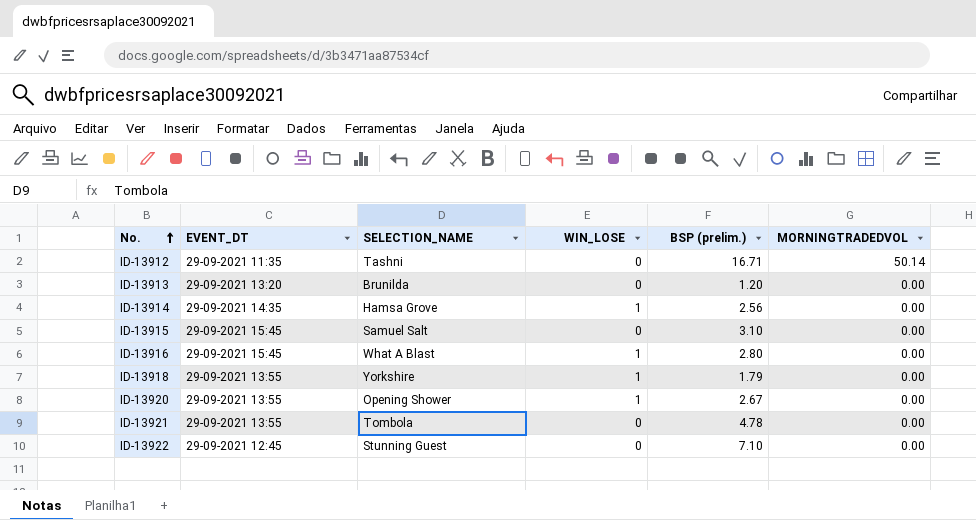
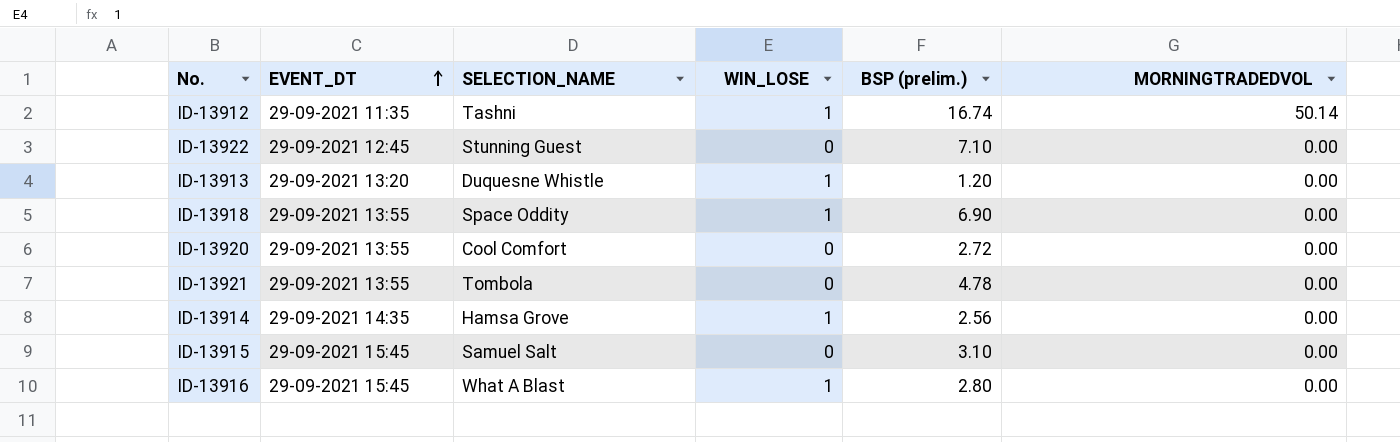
row order: No. ascending -> EVENT_DT ascending
ID-13912 | WIN_LOSE: 0 -> 1
ID-13912 | BSP (prelim.): 16.71 -> 16.74
ID-13913 | SELECTION_NAME: Brunilda -> Duquesne Whistle
ID-13913 | WIN_LOSE: 0 -> 1
ID-13918 | SELECTION_NAME: Yorkshire -> Space Oddity
ID-13918 | BSP (prelim.): 1.79 -> 6.90
ID-13920 | SELECTION_NAME: Opening Shower -> Cool Comfort
ID-13920 | WIN_LOSE: 1 -> 0
ID-13920 | BSP (prelim.): 2.67 -> 2.72

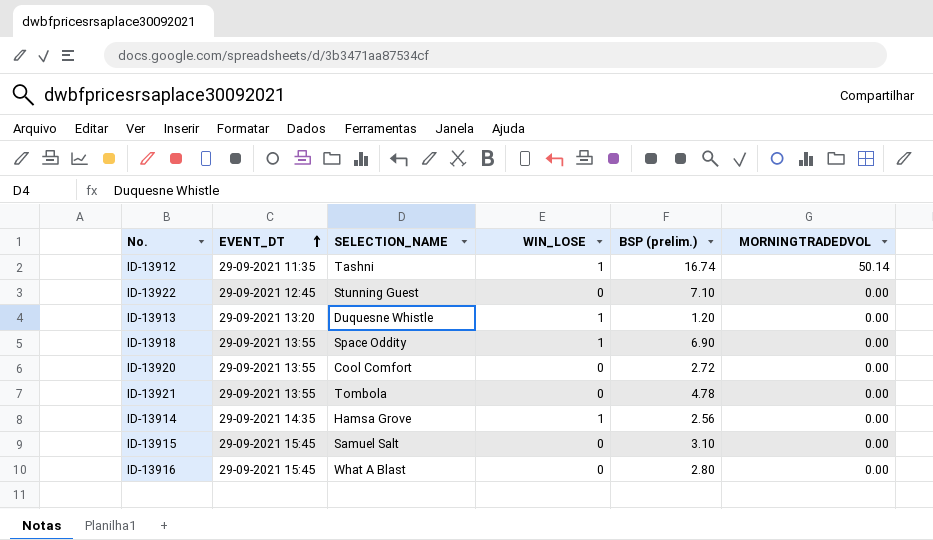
ID-13916 | WIN_LOSE: 1 -> 0

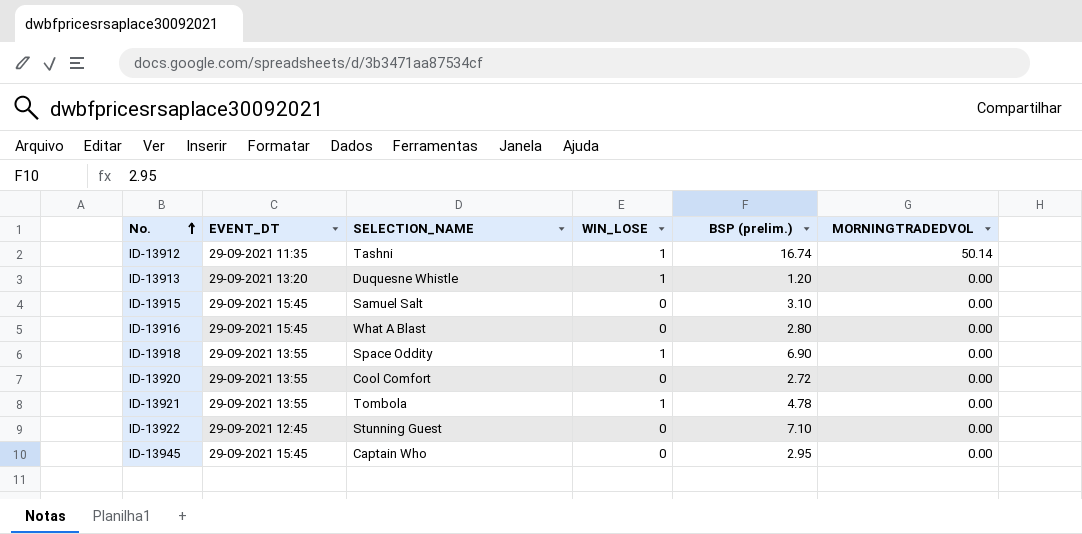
row order: EVENT_DT ascending -> No. ascending
row ID-13914: 29-09-2021 14:35 | Hamsa Grove | 1 | 2.56 | 0.00 -> none
ID-13921 | WIN_LOSE: 0 -> 1
row ID-13945: none -> 29-09-2021 15:45 | Captain Who | 0 | 2.95 | 0.00

